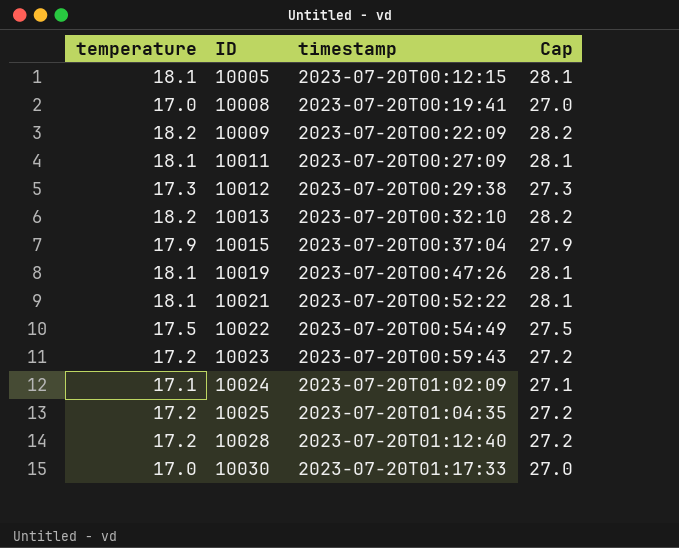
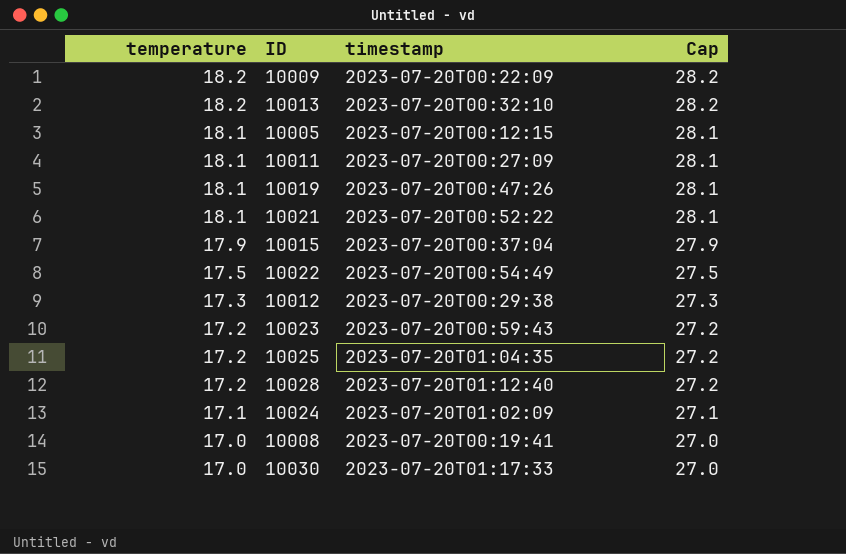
row order: ID ascending -> temperature descending

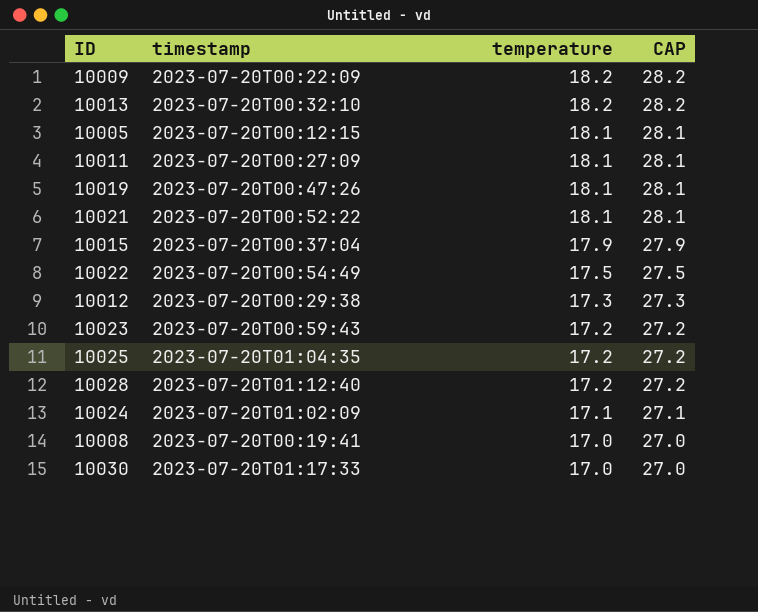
column temperature | position: 1 -> 3
column name: Cap -> CAP

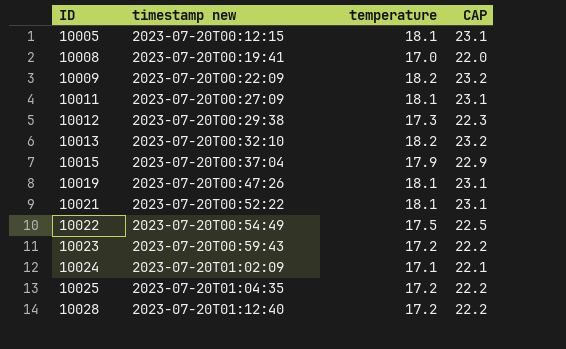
row order: temperature descending -> ID ascending
column name: timestamp -> timestamp new
column CAP | formula: [temperature] + 10 -> [temperature] + 5
row 10030: 2023-07-20T01:17:33 | 17.0 | 27.0 -> none

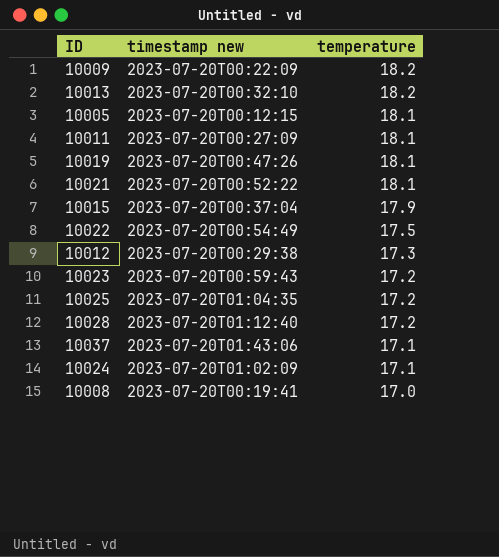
row order: ID ascending -> temperature descending
column CAP | formula: [temperature] + 5 -> none
row 10037: none -> 2023-07-20T01:43:06 | 17.1

